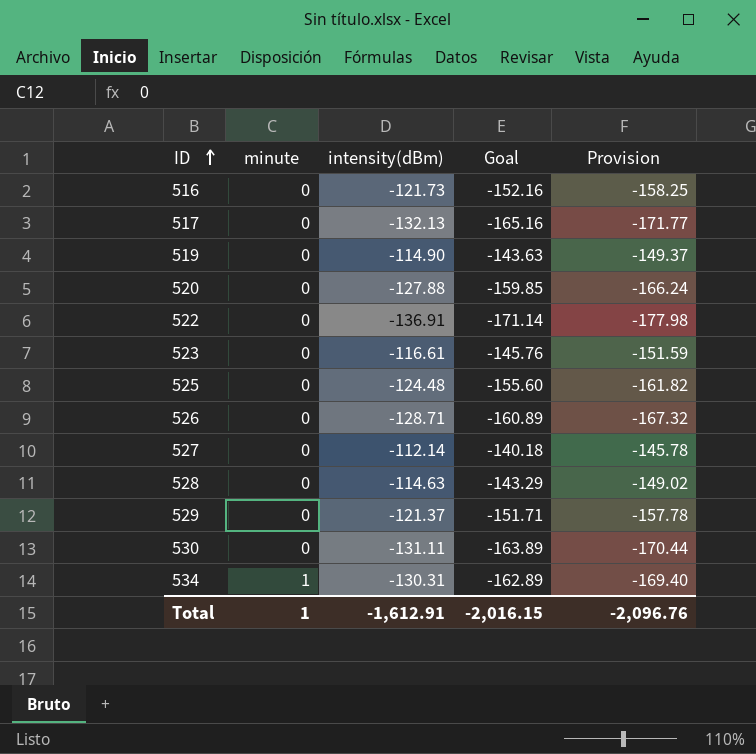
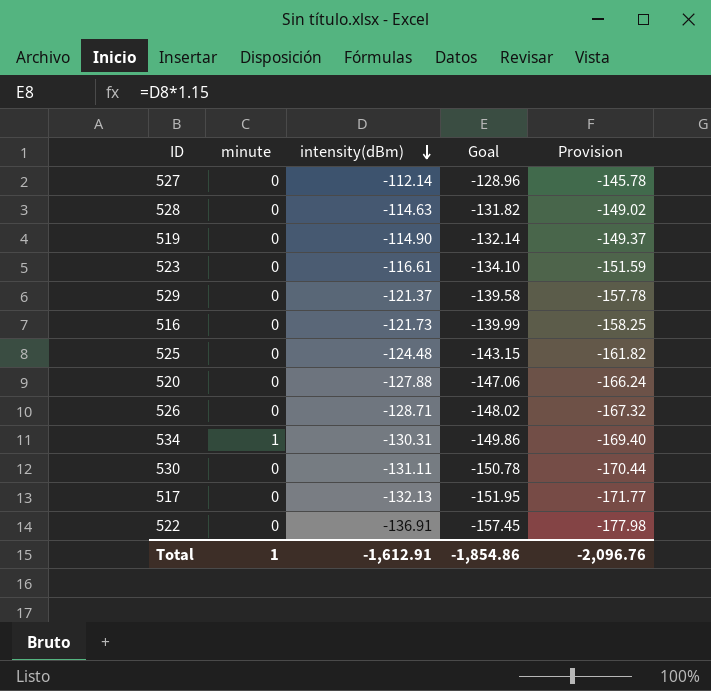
row order: ID ascending -> intensity(dBm) descending
column Goal | formula: [intensity(dBm)] * 1.25 -> [intensity(dBm)] * 1.15
Total | Goal: -2,016.15 -> -1,854.86

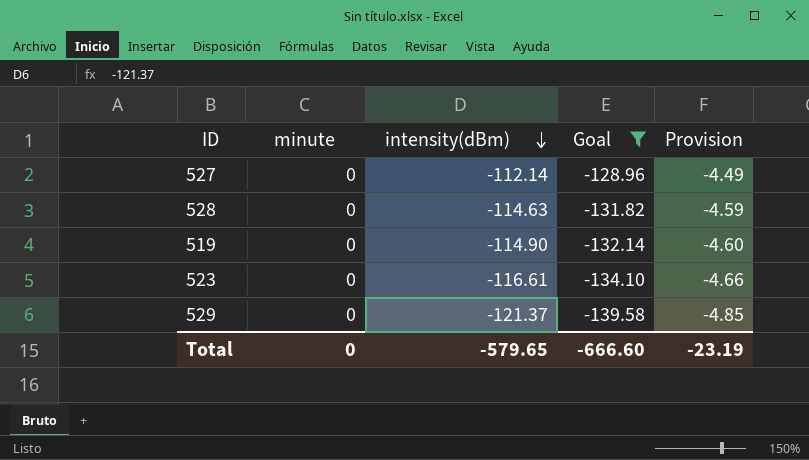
filter: none -> Goal >= -139.58
column Provision | formula: [intensity(dBm)] * 1.3 -> [intensity(dBm)] * 0.04
Total | minute: 1 -> 0
Total | intensity(dBm): -1,612.91 -> -579.65
Total | Goal: -1,854.86 -> -666.60
Total | Provision: -2,096.76 -> -23.19

